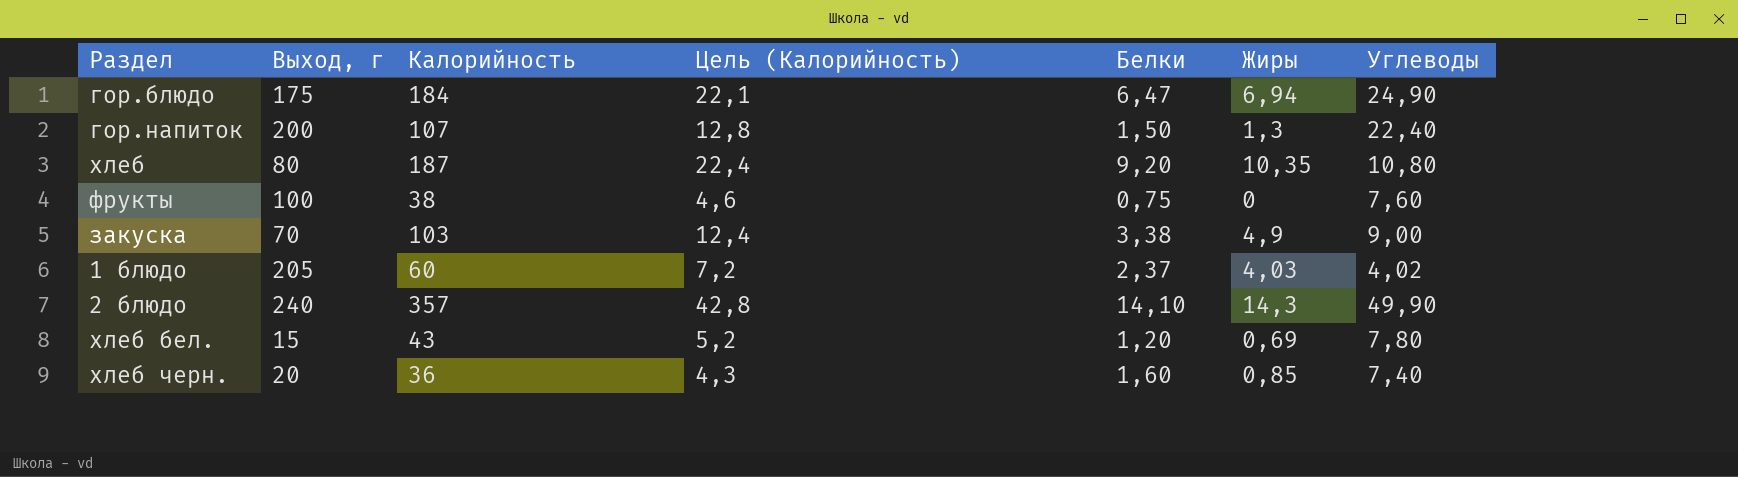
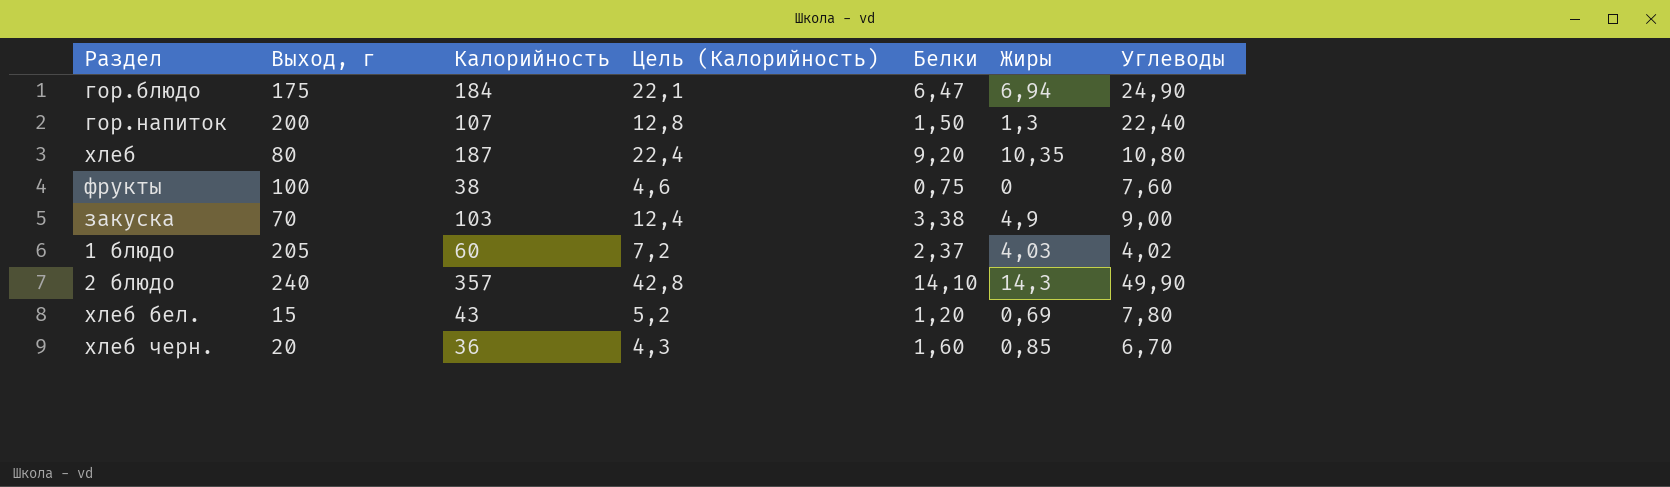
хлеб черн. | Углеводы: 7,40 -> 6,70

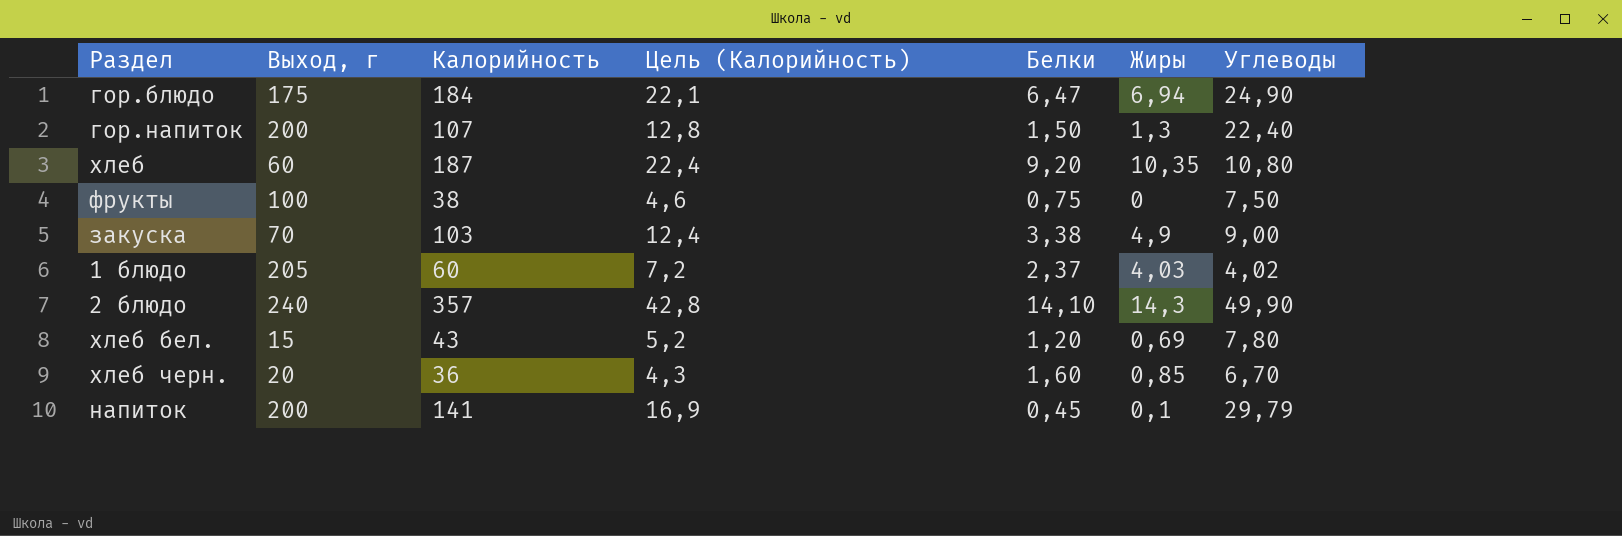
хлеб | Выход, г: 80 -> 60
фрукты | Углеводы: 7,60 -> 7,50
row напиток: none -> 200 | 141 | 16,9 | 0,45 | 0,1 | 29,79

